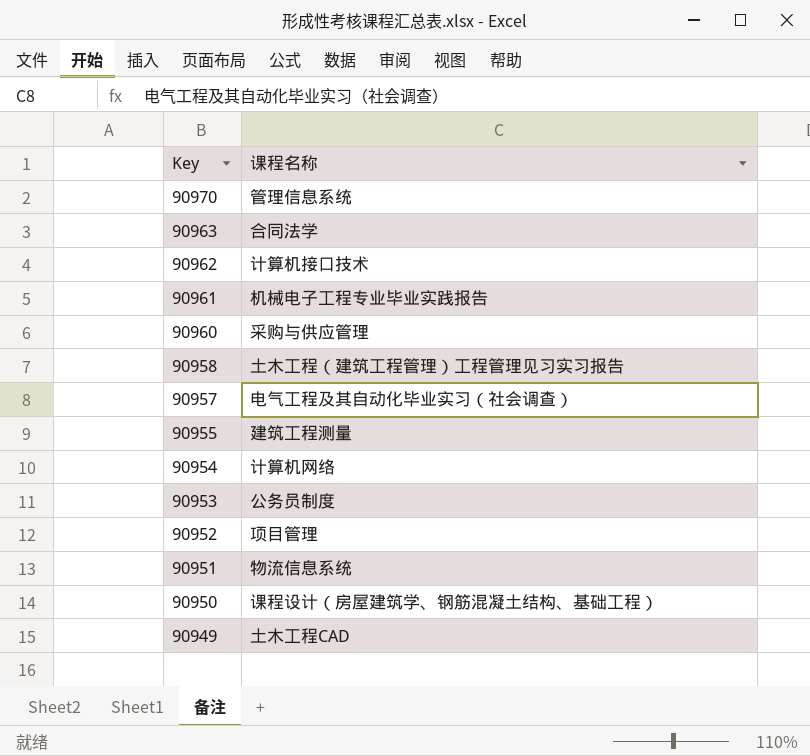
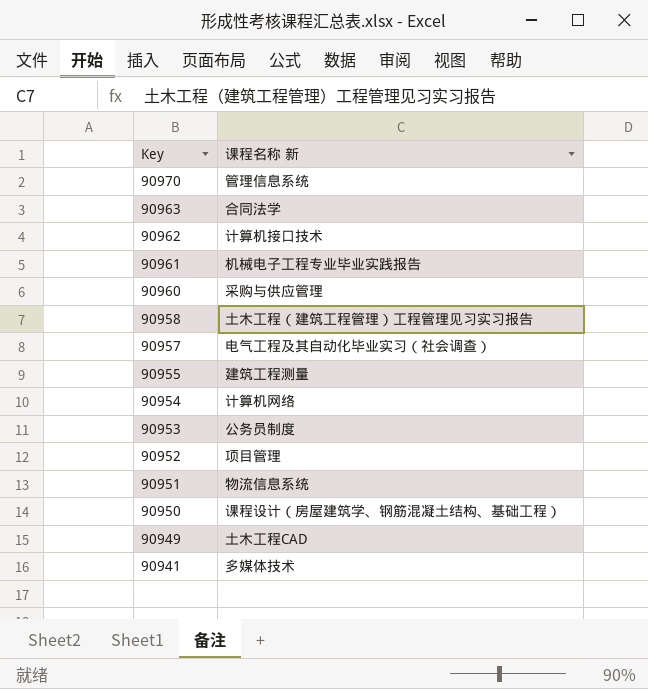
column name: 课程名称 -> 课程名称 新
row 90941: none -> 多媒体技术

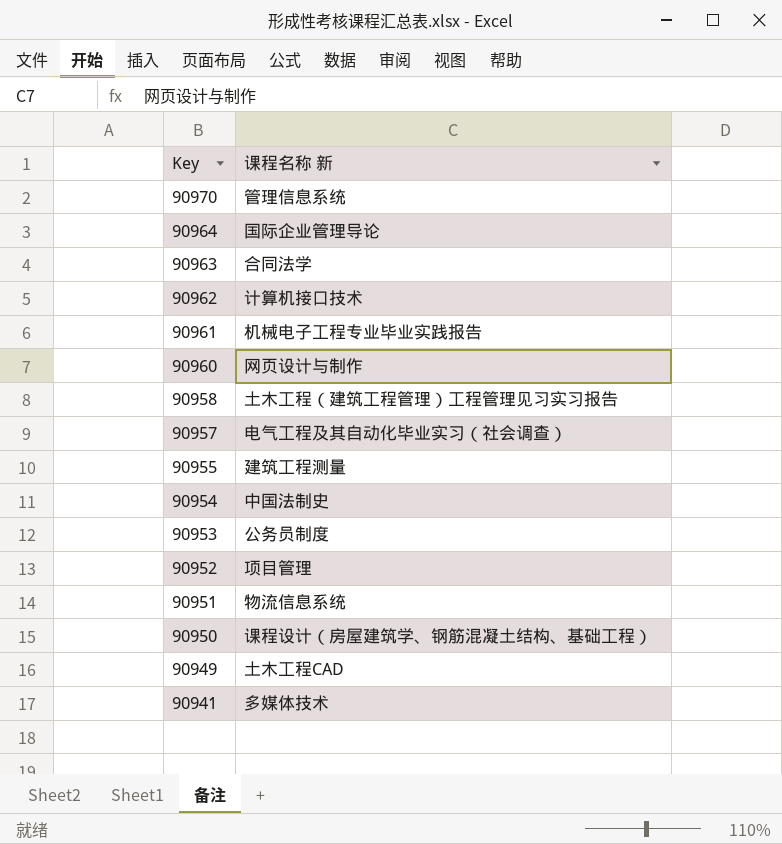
row 90964: none -> 国际企业管理导论
90960 | 课程名称 新: 采购与供应管理 -> 网页设计与制作
90954 | 课程名称 新: 计算机网络 -> 中国法制史

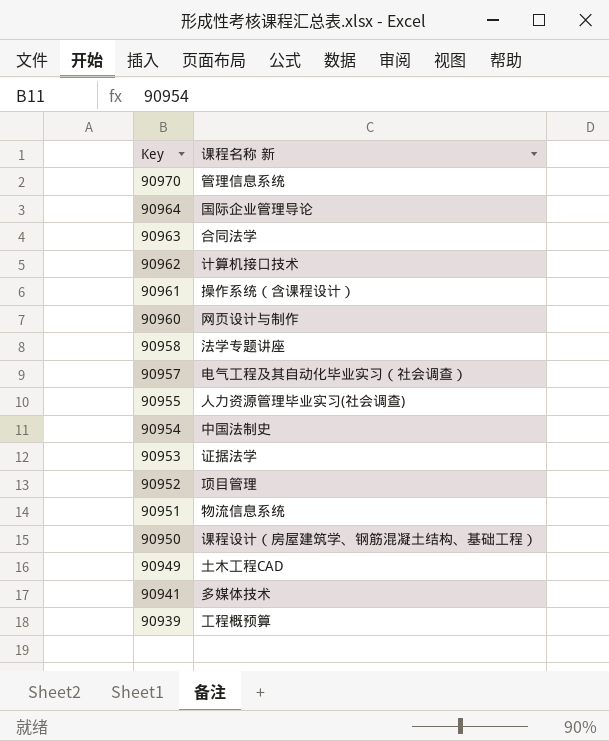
90961 | 课程名称 新: 机械电子工程专业毕业实践报告 -> 操作系统（含课程设计）
90958 | 课程名称 新: 土木工程（建筑工程管理）工程管理见习实习报告 -> 法学专题讲座
90955 | 课程名称 新: 建筑工程测量 -> 人力资源管理毕业实习(社会调查)
90953 | 课程名称 新: 公务员制度 -> 证据法学
row 90939: none -> 工程概预算

